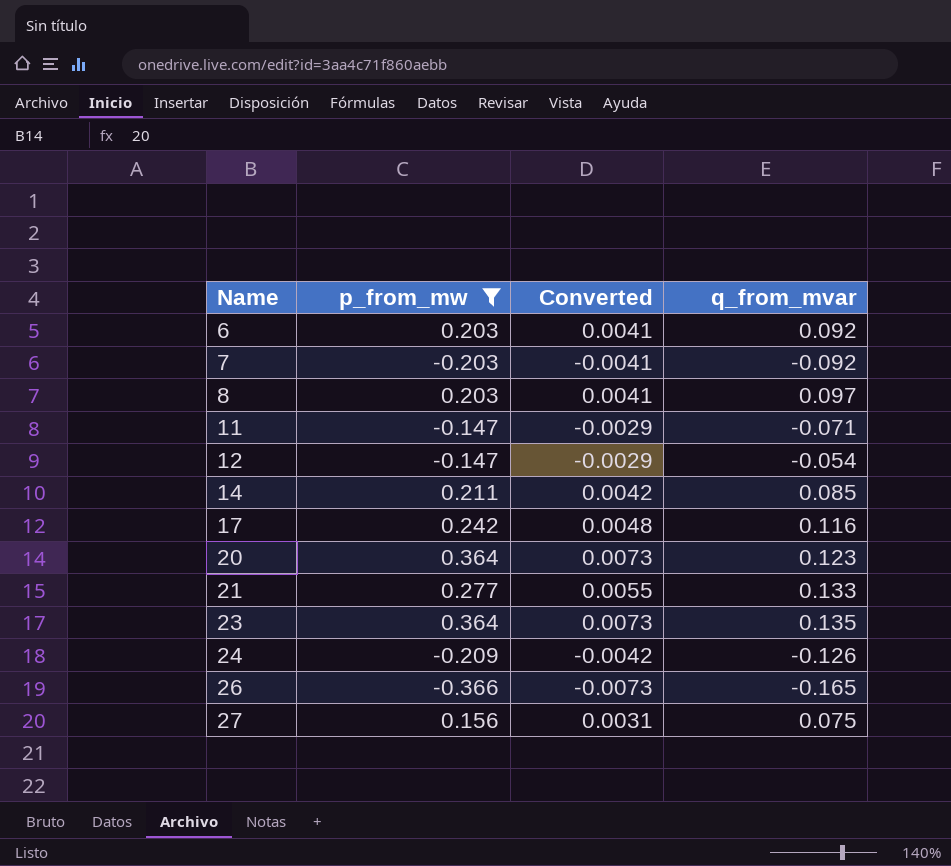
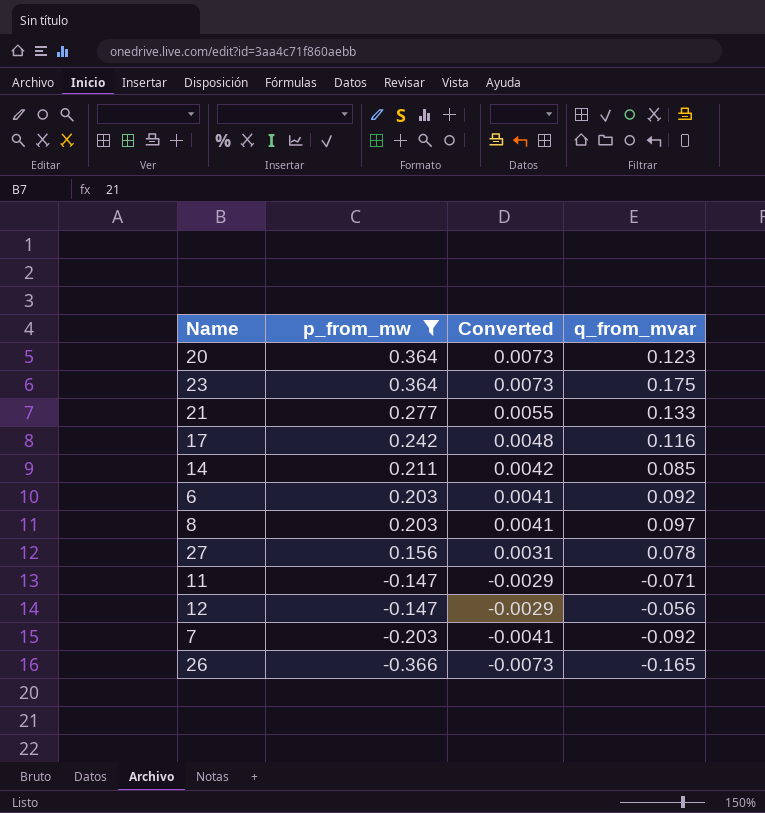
row order: Name ascending -> p_from_mw descending
row 24: -0.209 | -0.0042 | -0.126 -> none
23 | q_from_mvar: 0.135 -> 0.175
27 | q_from_mvar: 0.075 -> 0.078
12 | q_from_mvar: -0.054 -> -0.056

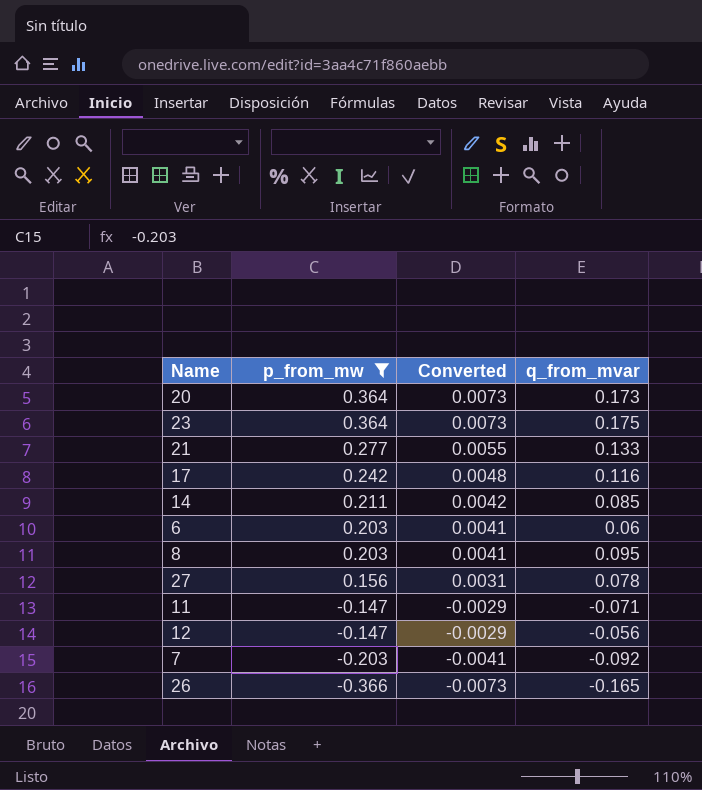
20 | q_from_mvar: 0.123 -> 0.173
6 | q_from_mvar: 0.092 -> 0.06
8 | q_from_mvar: 0.097 -> 0.095

